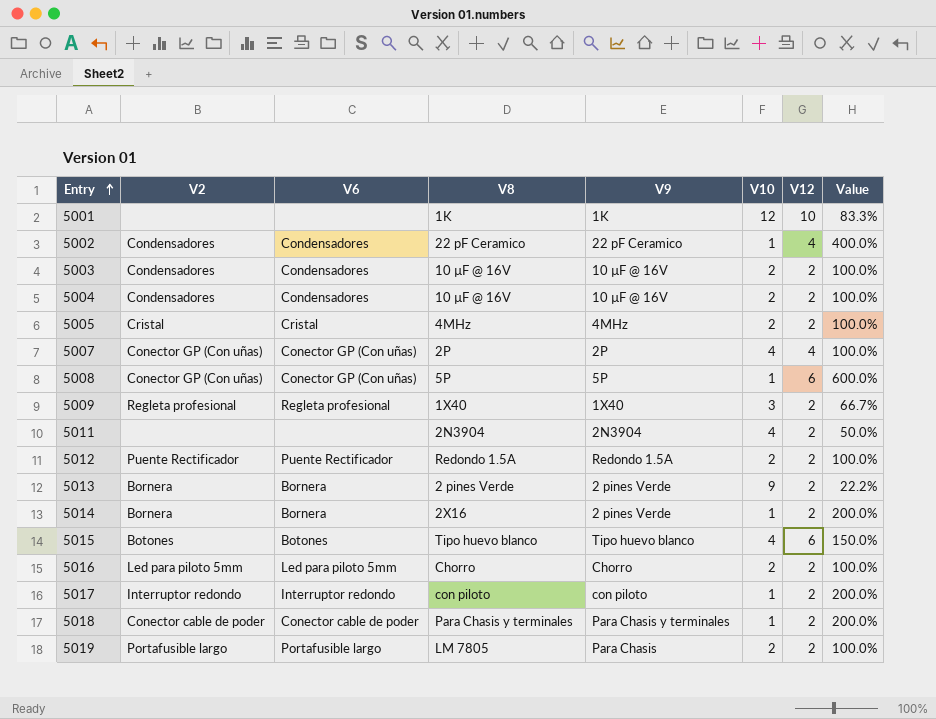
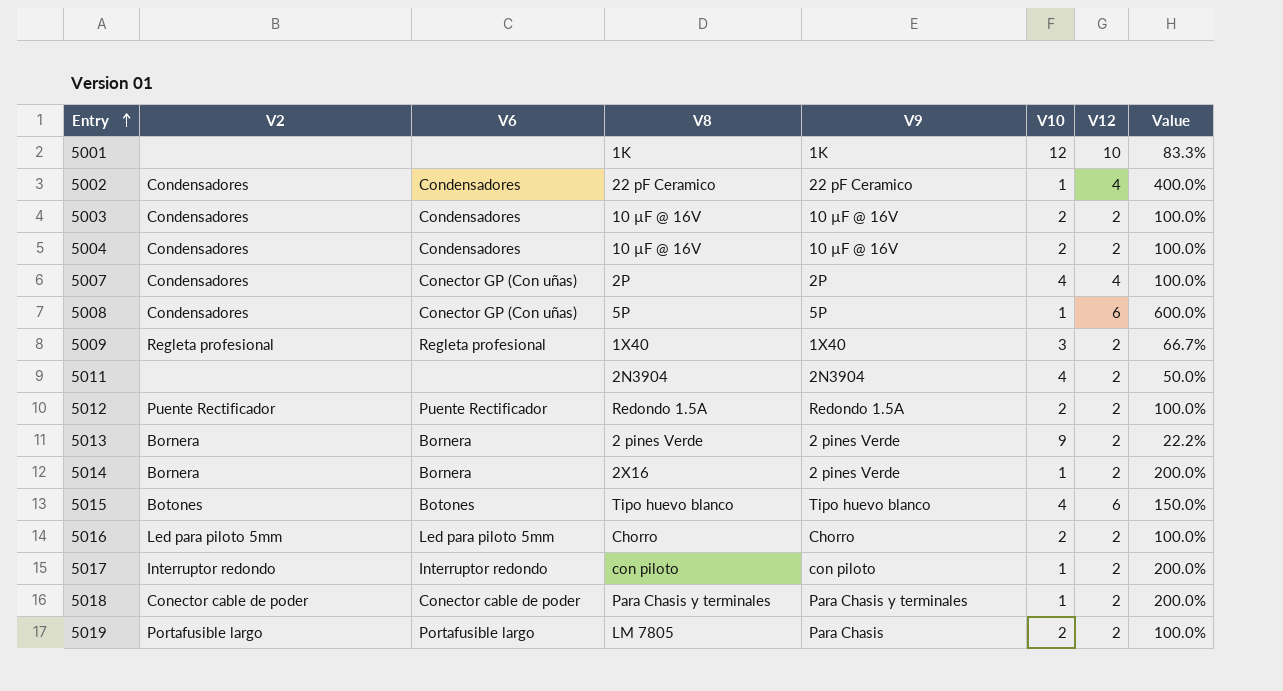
row 5005: Cristal | Cristal | 4MHz | 4MHz | 2 | 2 | 100.0% -> none
5007 | V2: Conector GP (Con uñas) -> Condensadores
5008 | V2: Conector GP (Con uñas) -> Condensadores

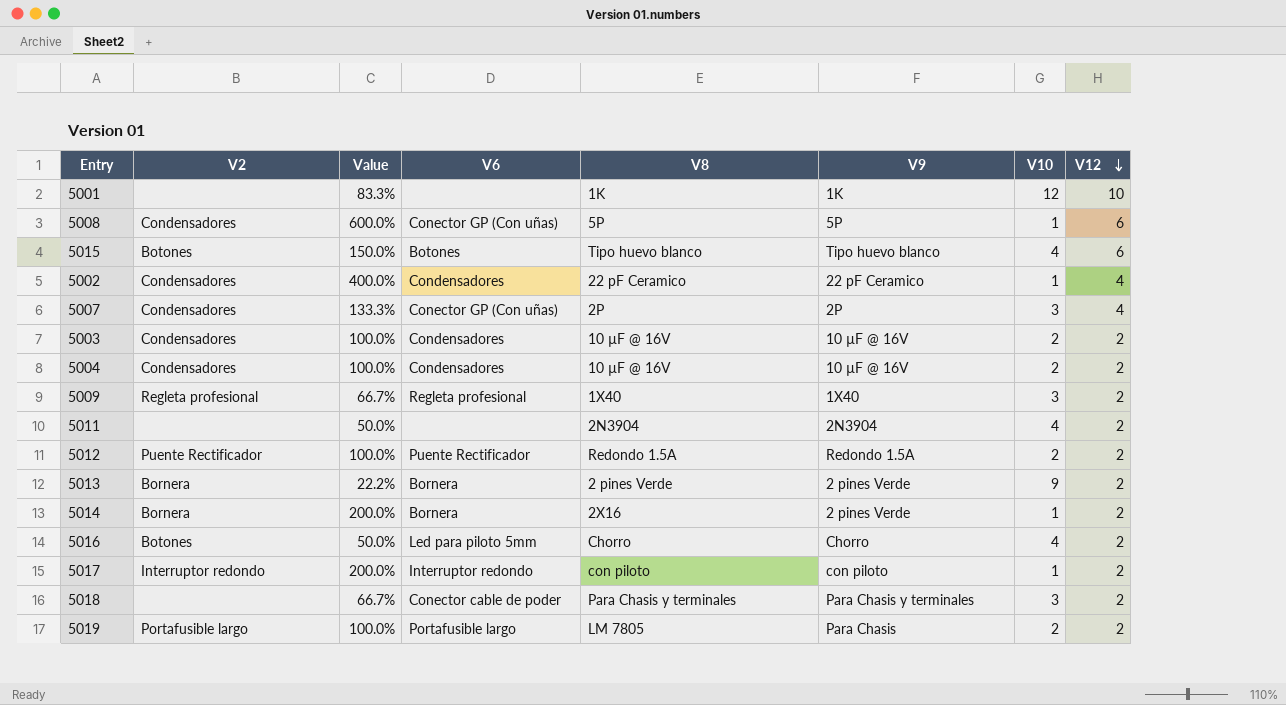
row order: Entry ascending -> V12 descending
column Value | position: 8 -> 3
5007 | Value: 100.0% -> 133.3%
5007 | V10: 4 -> 3
5016 | V2: Led para piloto 5mm -> Botones
5016 | Value: 100.0% -> 50.0%
5016 | V10: 2 -> 4
5018 | V2: Conector cable de poder -> none
5018 | Value: 200.0% -> 66.7%
5018 | V10: 1 -> 3

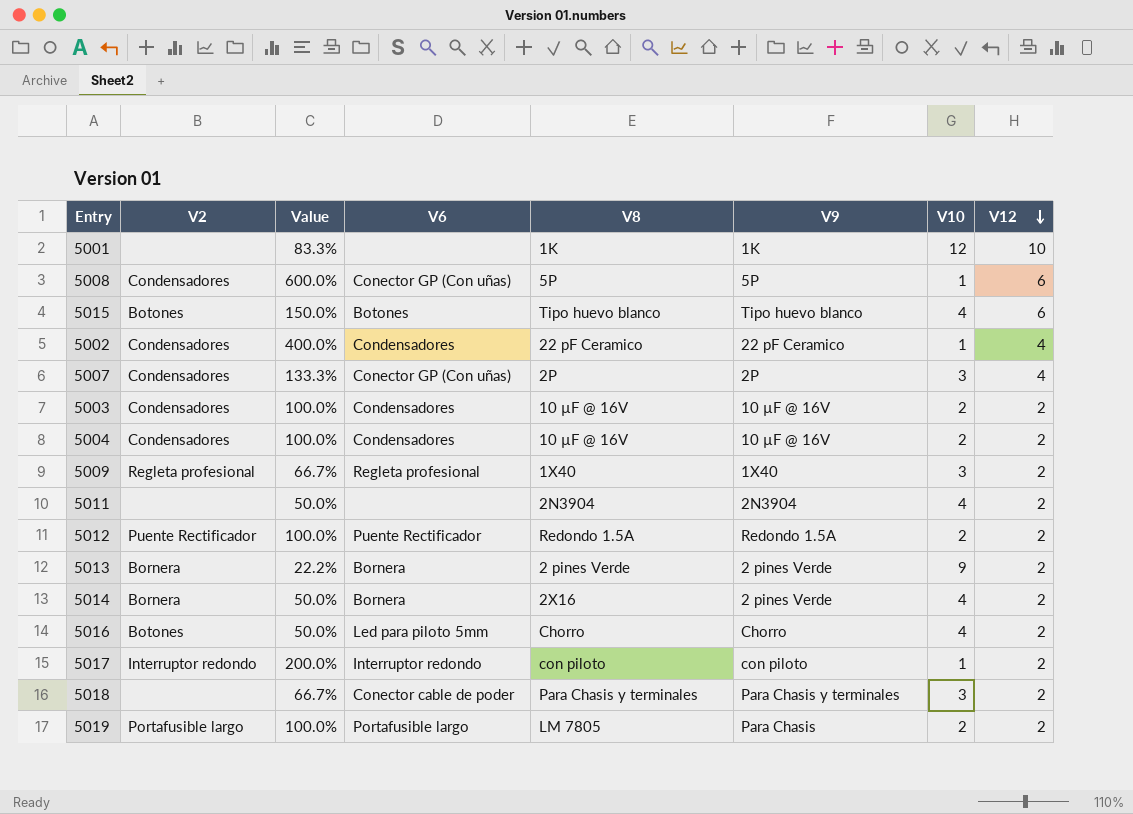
5014 | Value: 200.0% -> 50.0%
5014 | V10: 1 -> 4

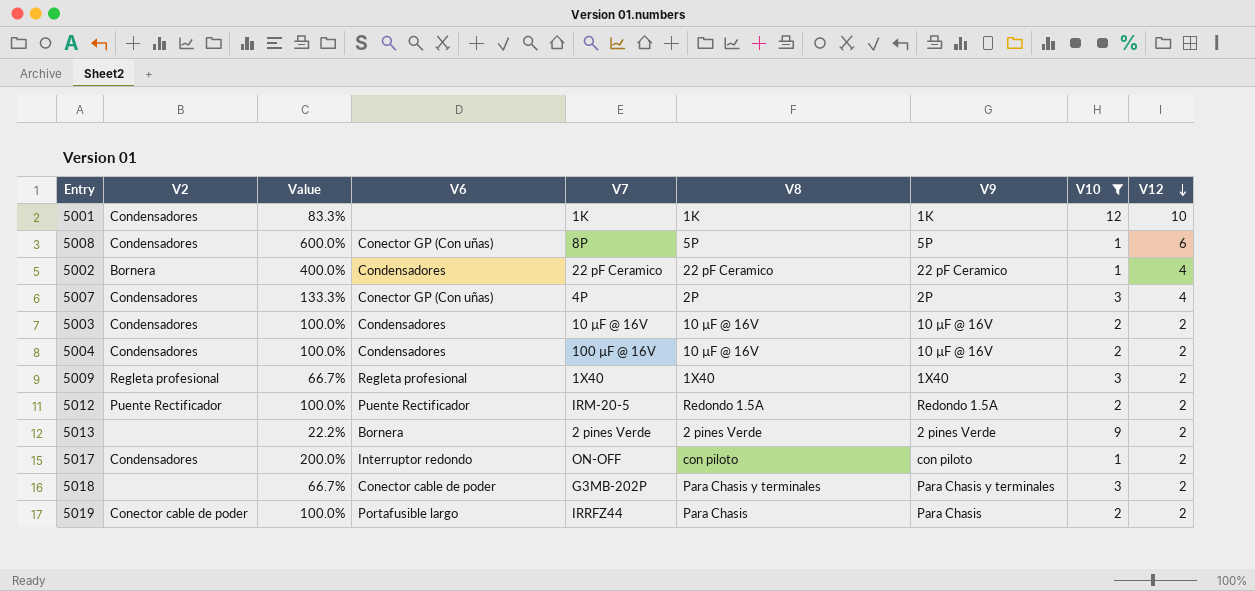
filter: none -> V10 != 4
column V7 | position: none -> 5
5001 | V2: none -> Condensadores
5002 | V2: Condensadores -> Bornera
5013 | V2: Bornera -> none
5017 | V2: Interruptor redondo -> Condensadores
5019 | V2: Portafusible largo -> Conector cable de poder
5019 | V8: LM 7805 -> Para Chasis

